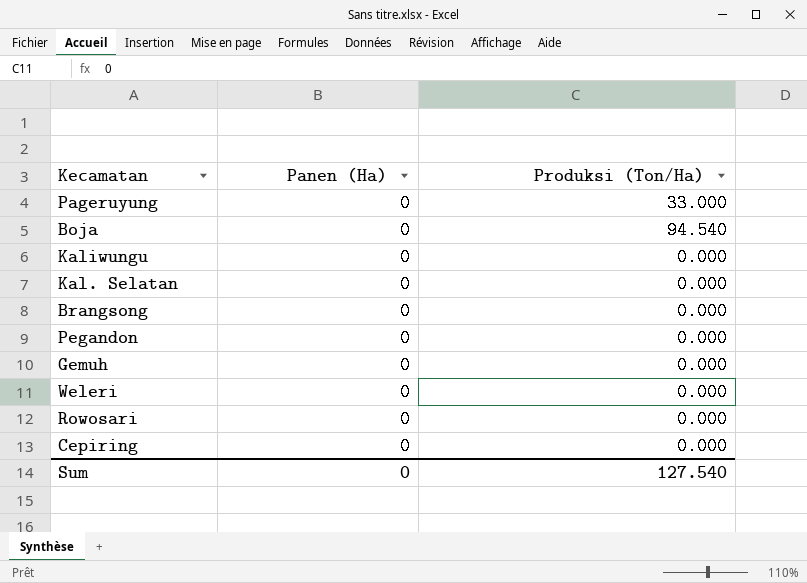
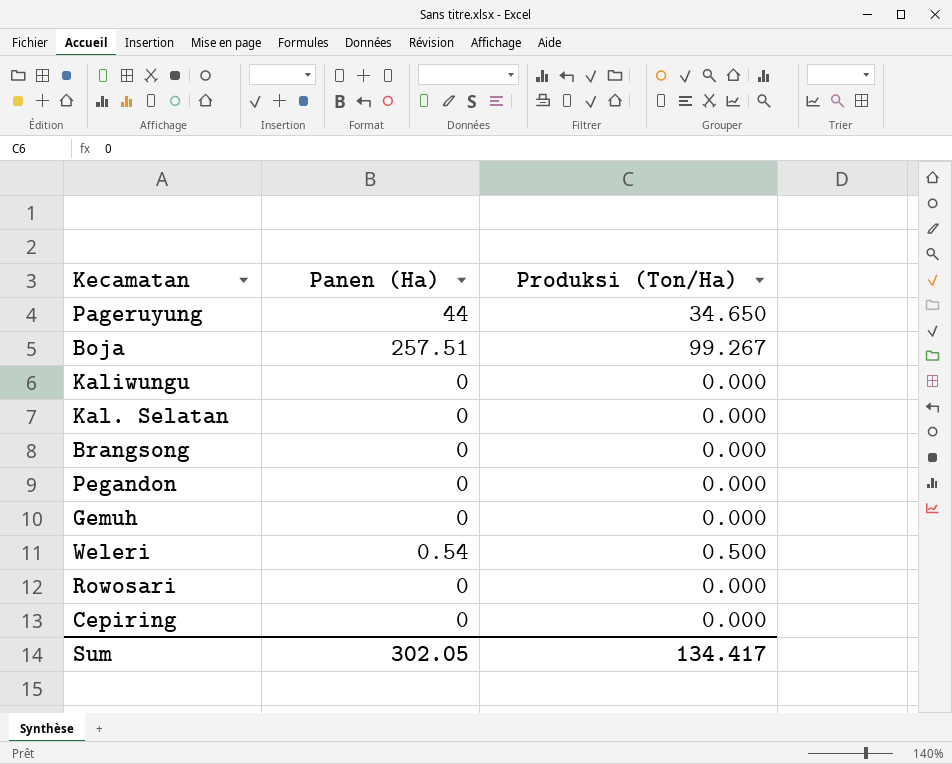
Pageruyung | Panen (Ha): 0 -> 44
Pageruyung | Produksi (Ton/Ha): 33.000 -> 34.650
Boja | Panen (Ha): 0 -> 257.51
Boja | Produksi (Ton/Ha): 94.540 -> 99.267
Weleri | Panen (Ha): 0 -> 0.54
Weleri | Produksi (Ton/Ha): 0.000 -> 0.500
Sum | Panen (Ha): 0 -> 302.05
Sum | Produksi (Ton/Ha): 127.540 -> 134.417

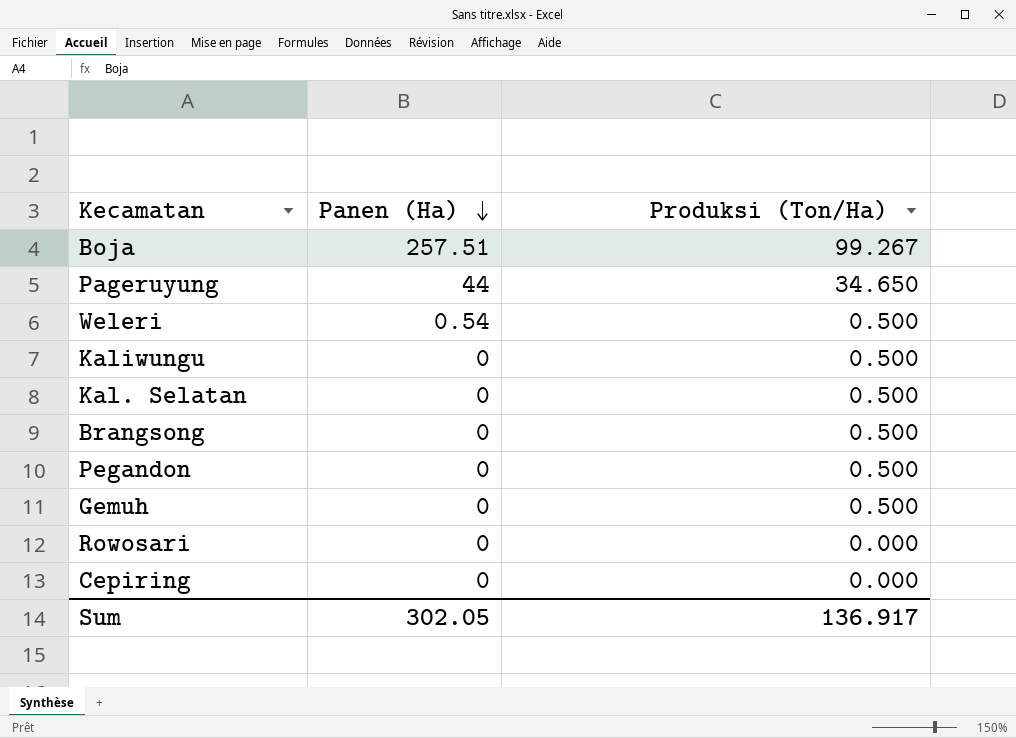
row order: none -> Panen (Ha) descending
Kaliwungu | Produksi (Ton/Ha): 0.000 -> 0.500
Kal. Selatan | Produksi (Ton/Ha): 0.000 -> 0.500
Brangsong | Produksi (Ton/Ha): 0.000 -> 0.500
Pegandon | Produksi (Ton/Ha): 0.000 -> 0.500
Gemuh | Produksi (Ton/Ha): 0.000 -> 0.500
Sum | Produksi (Ton/Ha): 134.417 -> 136.917

